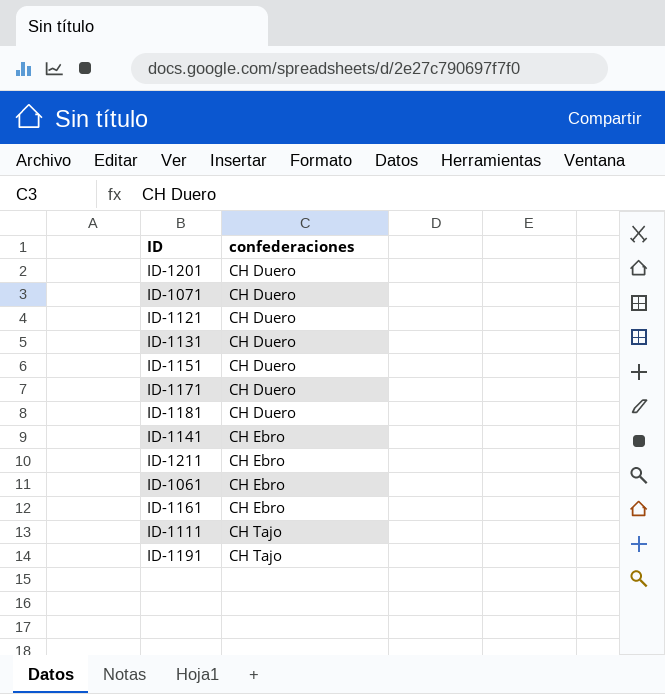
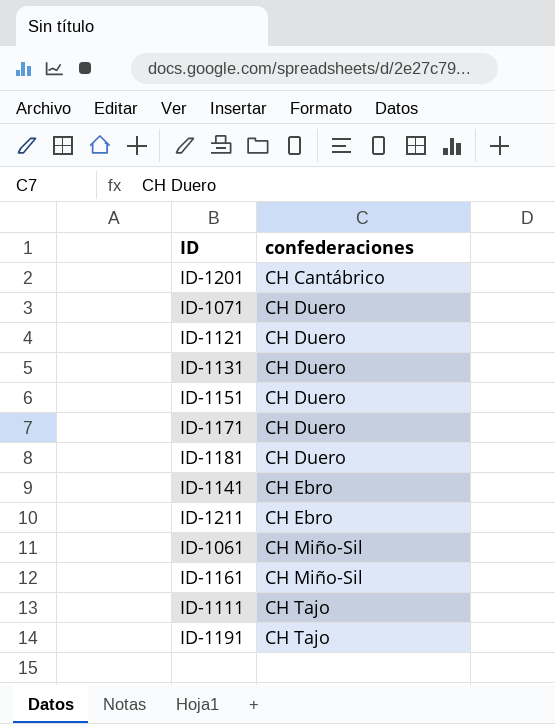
ID-1201 | confederaciones: CH Duero -> CH Cantábrico
ID-1061 | confederaciones: CH Ebro -> CH Miño-Sil
ID-1161 | confederaciones: CH Ebro -> CH Miño-Sil

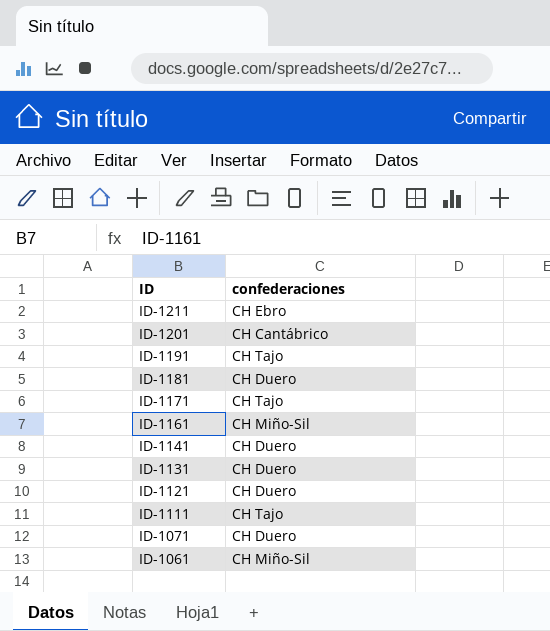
row order: confederaciones ascending -> ID descending
row ID-1151: CH Duero -> none
ID-1171 | confederaciones: CH Duero -> CH Tajo
ID-1141 | confederaciones: CH Ebro -> CH Duero

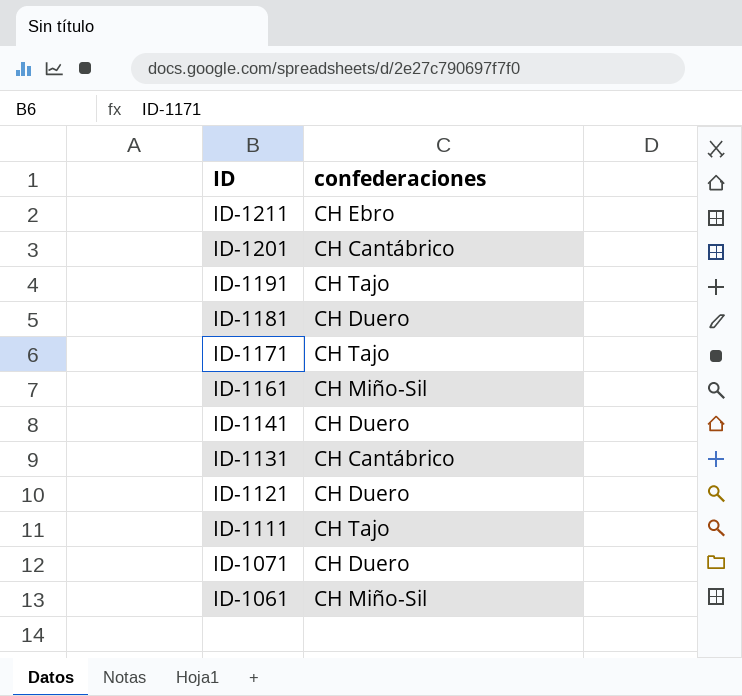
ID-1131 | confederaciones: CH Duero -> CH Cantábrico

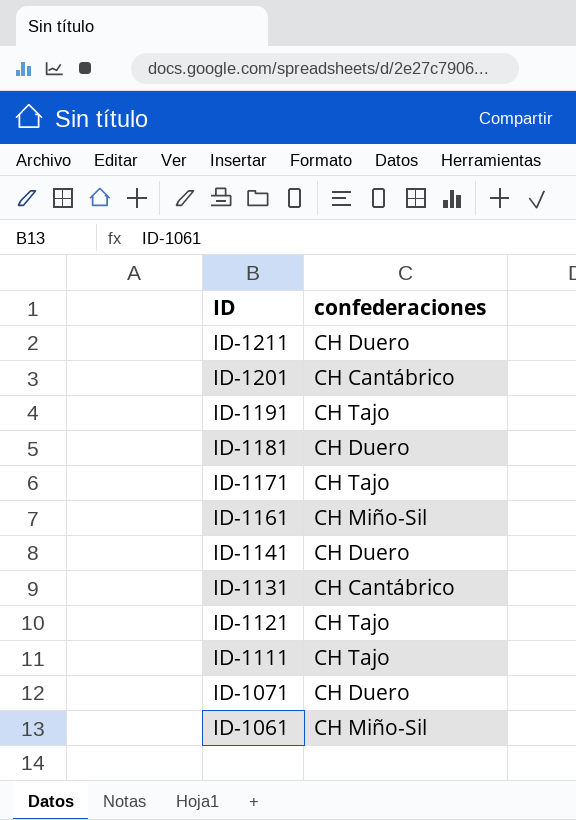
ID-1211 | confederaciones: CH Ebro -> CH Duero
ID-1121 | confederaciones: CH Duero -> CH Tajo

